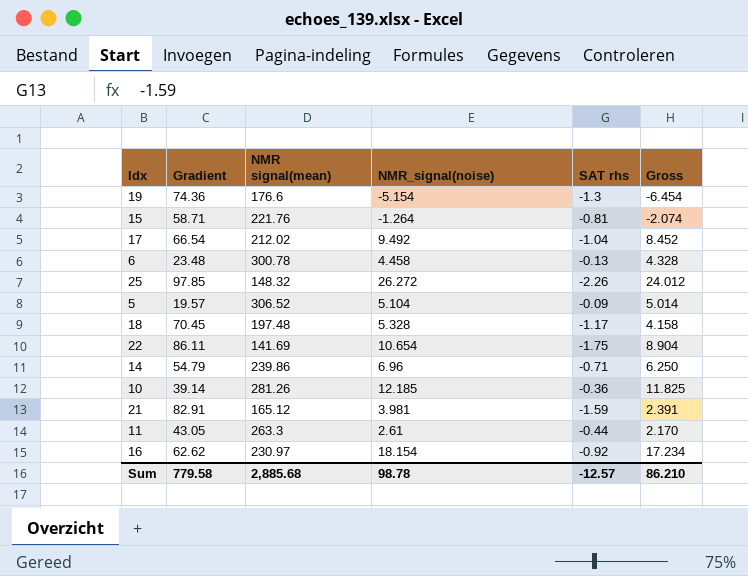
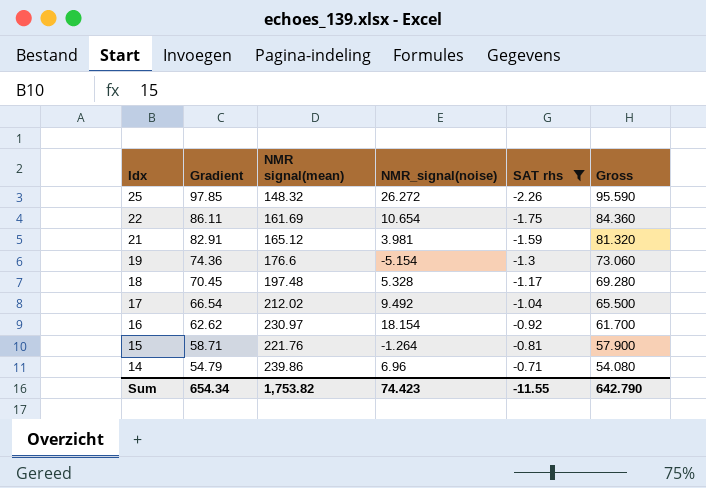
filter: none -> SAT rhs <= -0.71
row order: none -> Idx descending
column Gross | formula: [NMR_signal(noise)] + [SAT rhs] -> [Gradient] + [SAT rhs]
22 | NMR signal(mean): 141.69 -> 161.69
Sum | Gradient: 779.58 -> 654.34
Sum | NMR signal(mean): 2,885.68 -> 1,753.82
Sum | NMR_signal(noise): 98.78 -> 74.423
Sum | SAT rhs: -12.57 -> -11.55
Sum | Gross: 86.210 -> 642.790

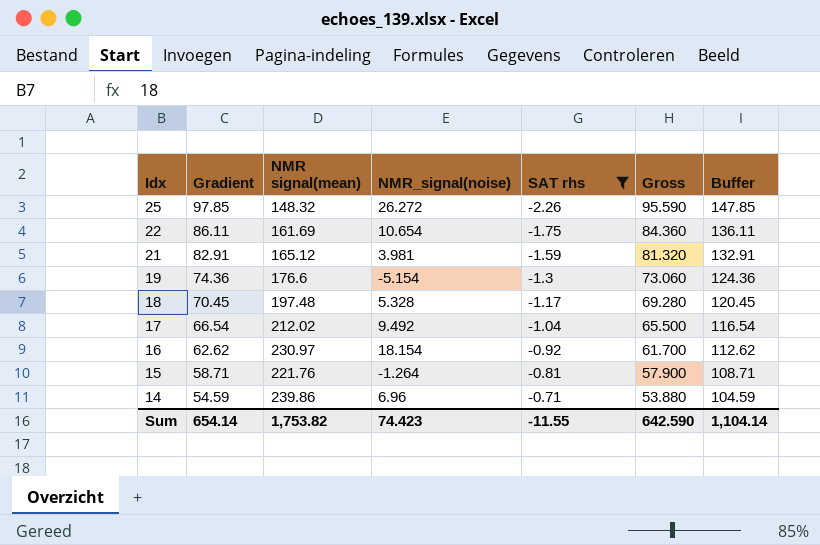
column Buffer | formula: none -> [Gradient] + 50
14 | Gradient: 54.79 -> 54.59
14 | Gross: 54.080 -> 53.880
Sum | Gradient: 654.34 -> 654.14
Sum | Gross: 642.790 -> 642.590

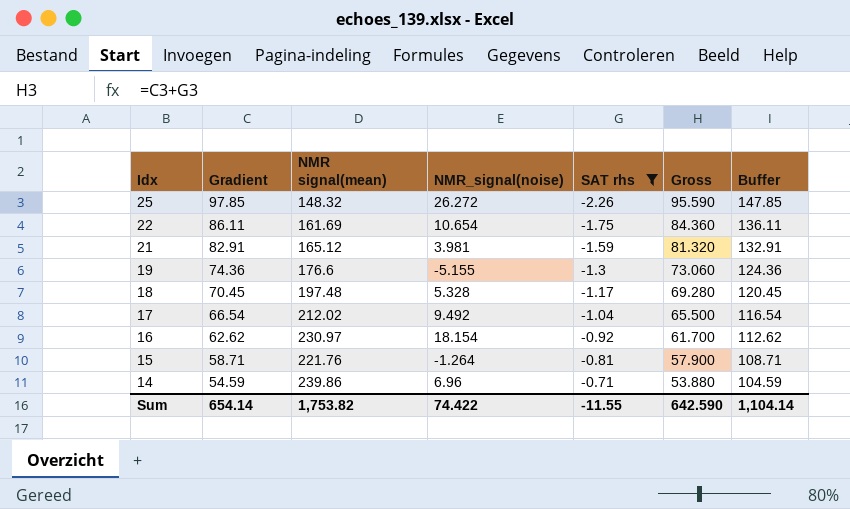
19 | NMR_signal(noise): -5.154 -> -5.155
Sum | NMR_signal(noise): 74.423 -> 74.422

